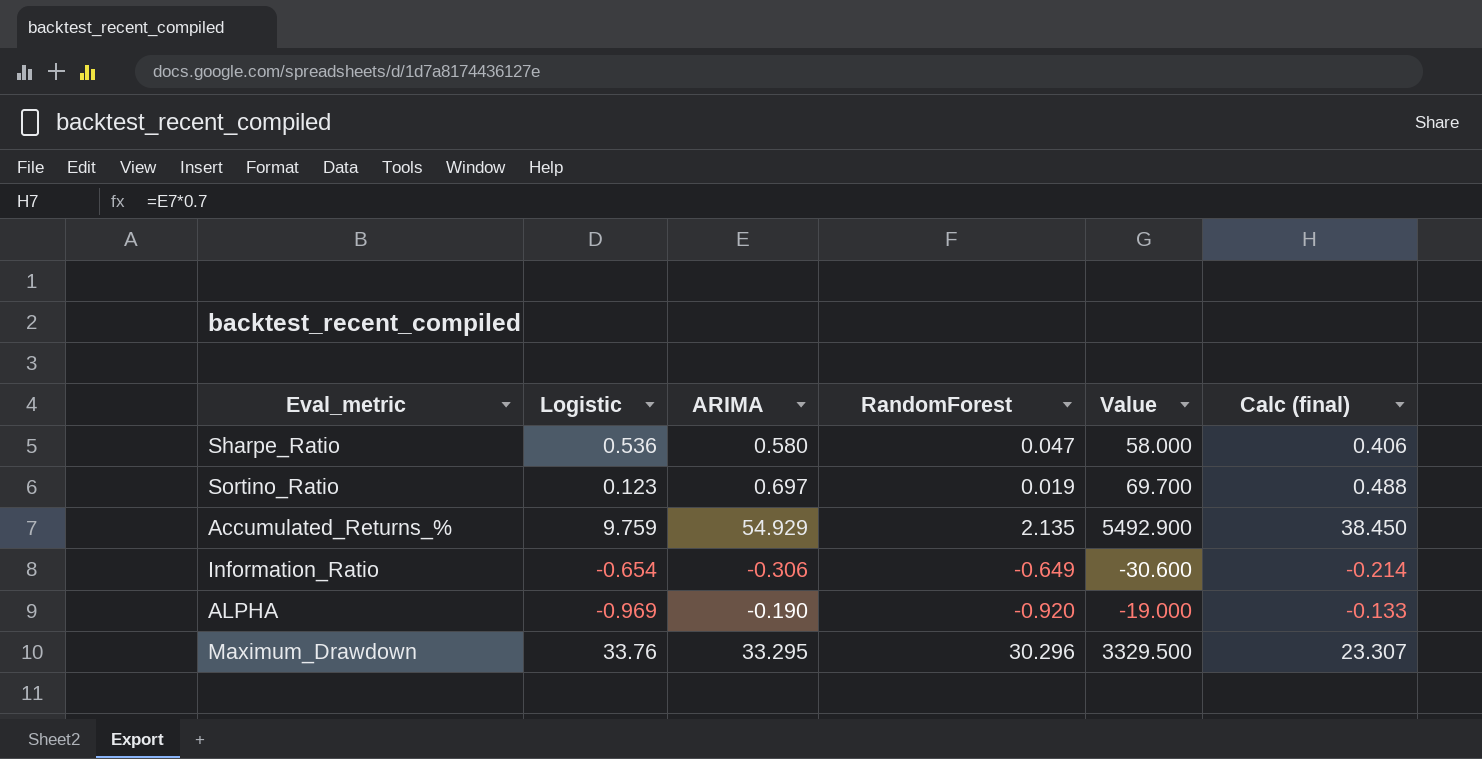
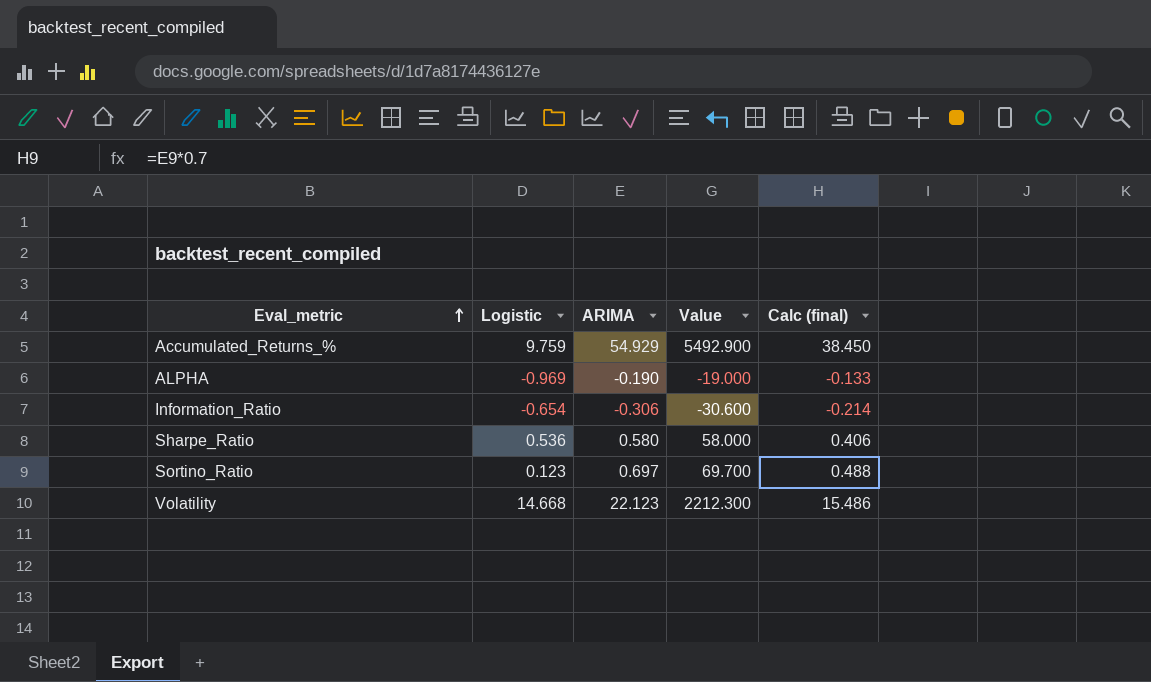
row order: none -> Eval_metric ascending
column RandomForest | position: 4 -> none
row Maximum_Drawdown: 33.76 | 33.295 | 30.296 | 3329.500 | 23.307 -> none
row Volatility: none -> 14.668 | 22.123 | 2212.300 | 15.486

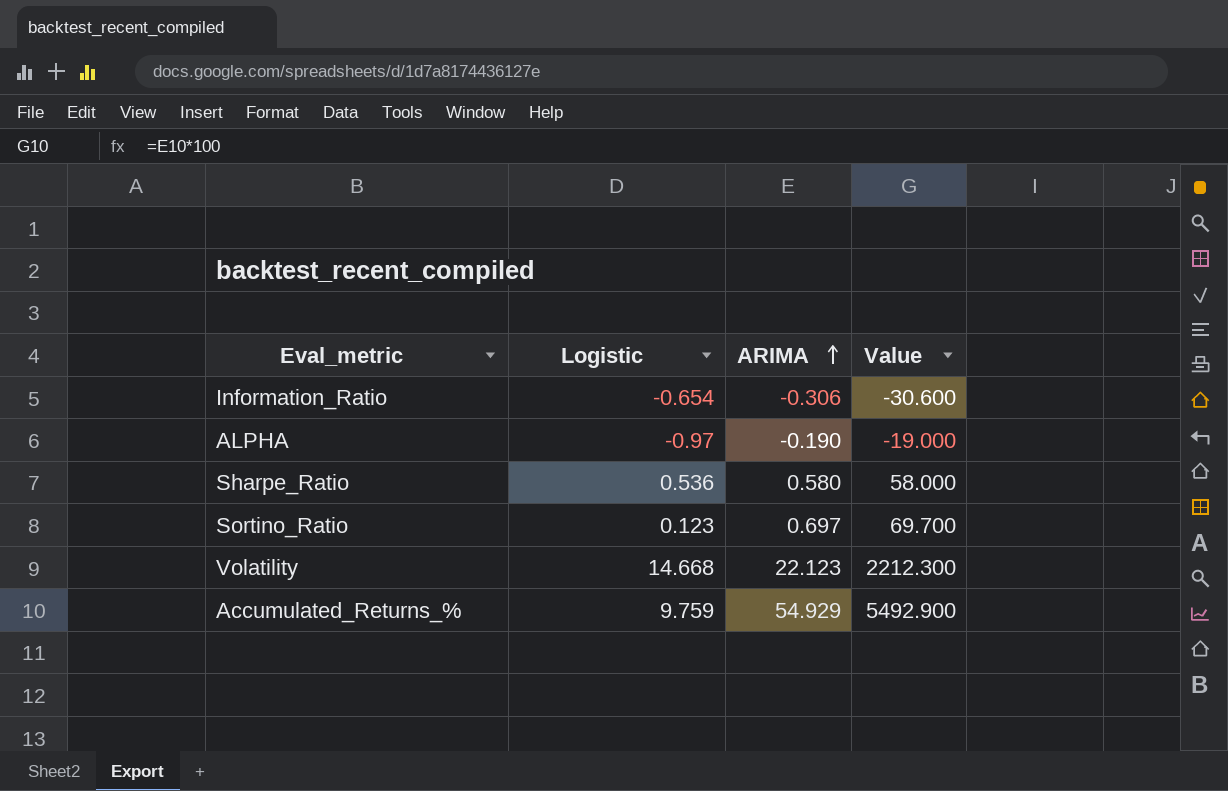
row order: Eval_metric ascending -> ARIMA ascending
column Calc (final) | formula: [ARIMA] * 0.7 -> none
ALPHA | Logistic: -0.969 -> -0.97

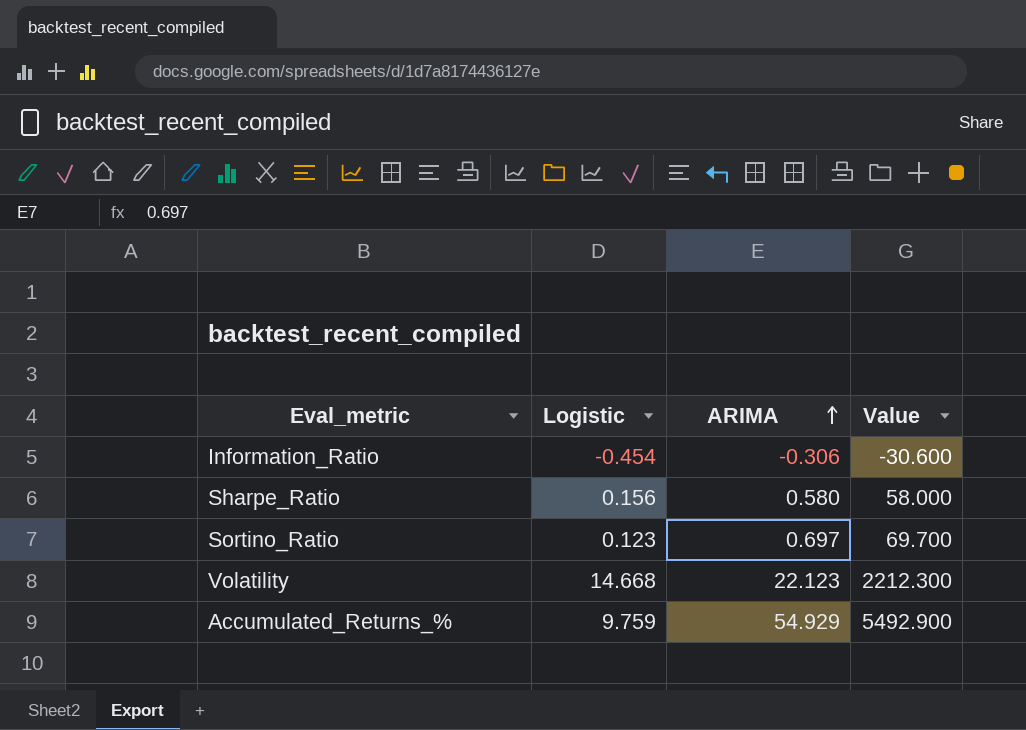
row ALPHA: -0.97 | -0.190 | -19.000 -> none
Information_Ratio | Logistic: -0.654 -> -0.454
Sharpe_Ratio | Logistic: 0.536 -> 0.156

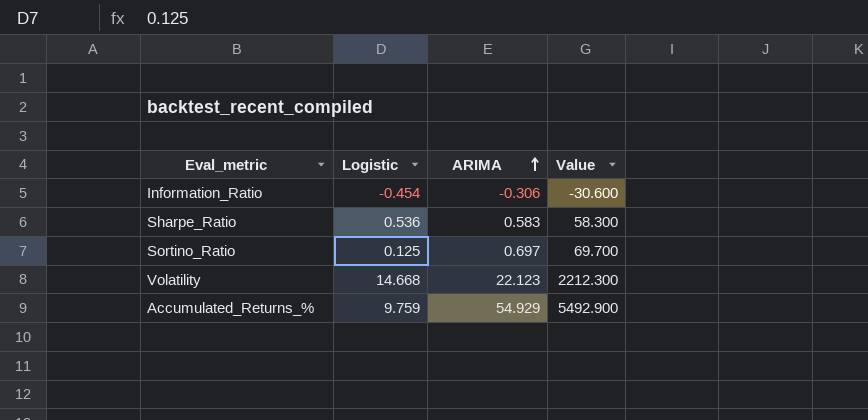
Sharpe_Ratio | Logistic: 0.156 -> 0.536
Sharpe_Ratio | ARIMA: 0.580 -> 0.583
Sharpe_Ratio | Value: 58.000 -> 58.300
Sortino_Ratio | Logistic: 0.123 -> 0.125

